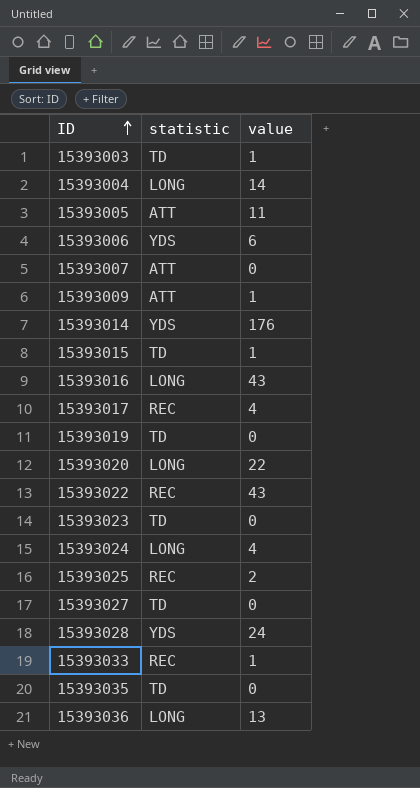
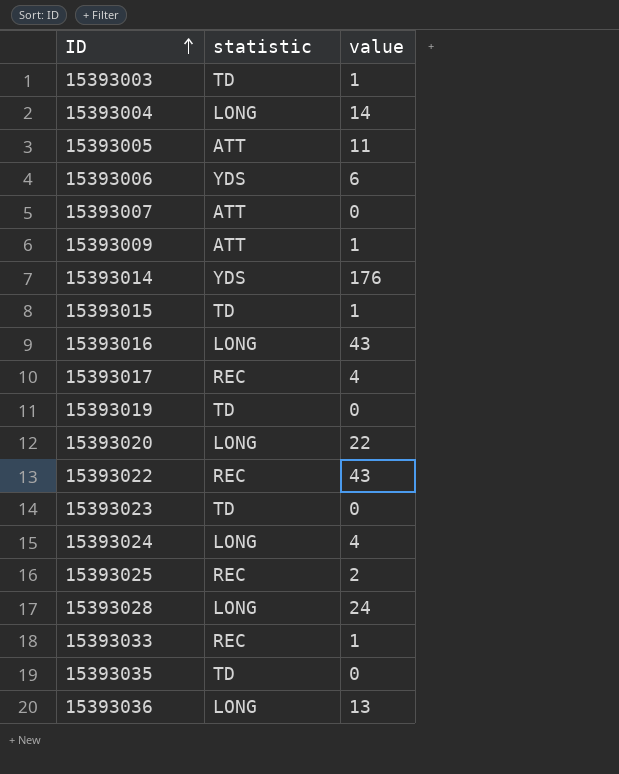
row 15393027: TD | 0 -> none
15393028 | statistic: YDS -> LONG

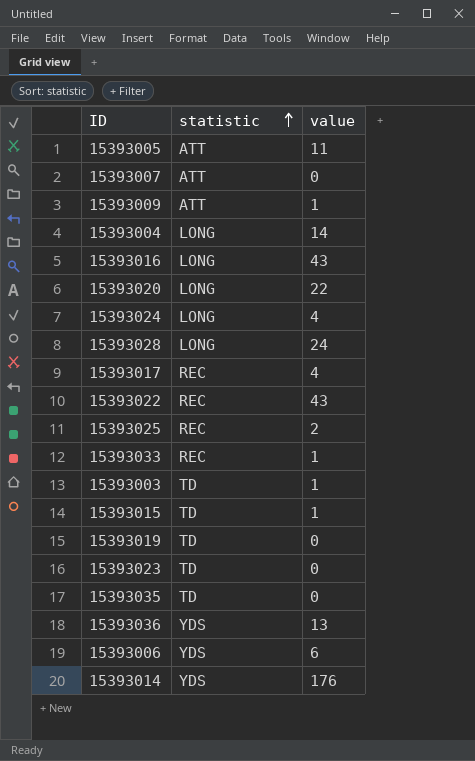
row order: ID ascending -> statistic ascending
15393036 | statistic: LONG -> YDS

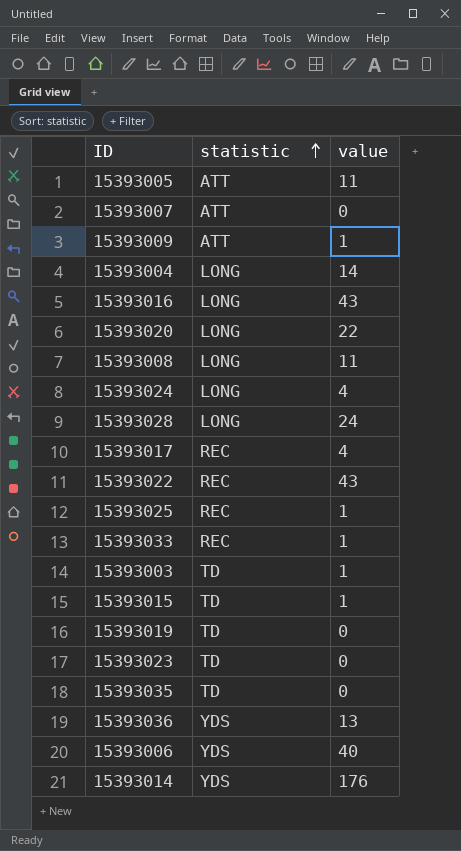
row 15393008: none -> LONG | 11
15393025 | value: 2 -> 1
15393006 | value: 6 -> 40

